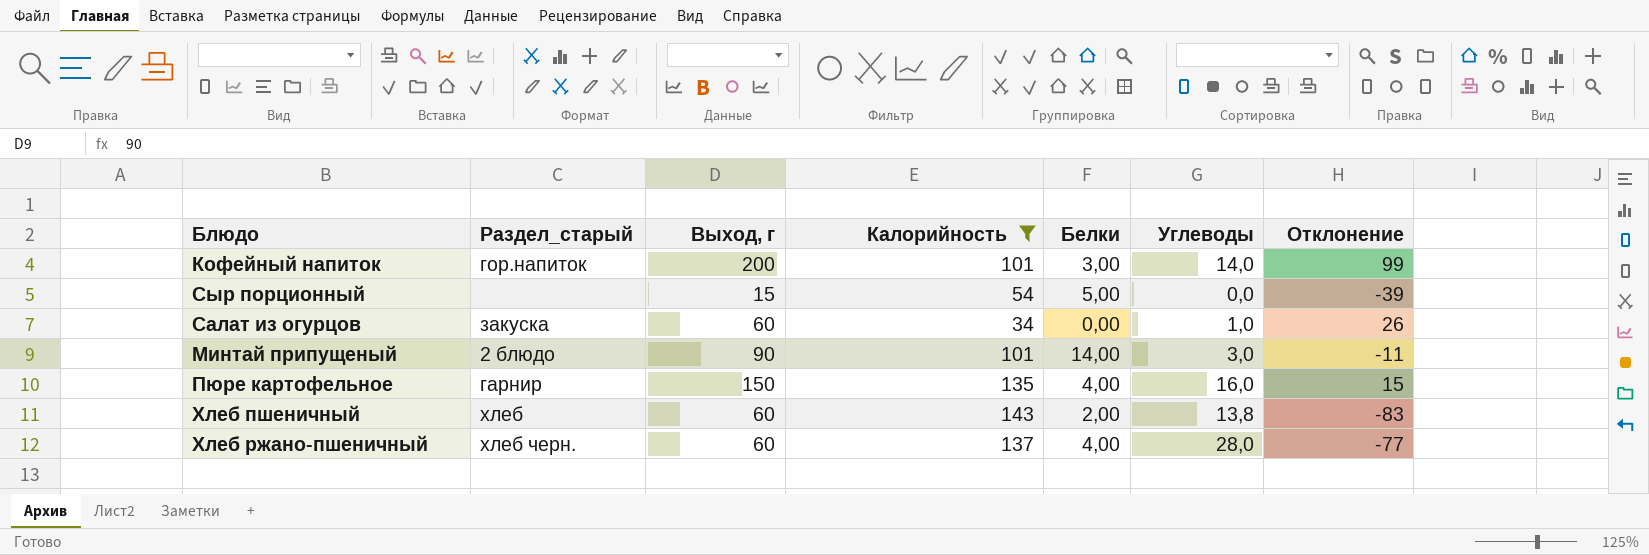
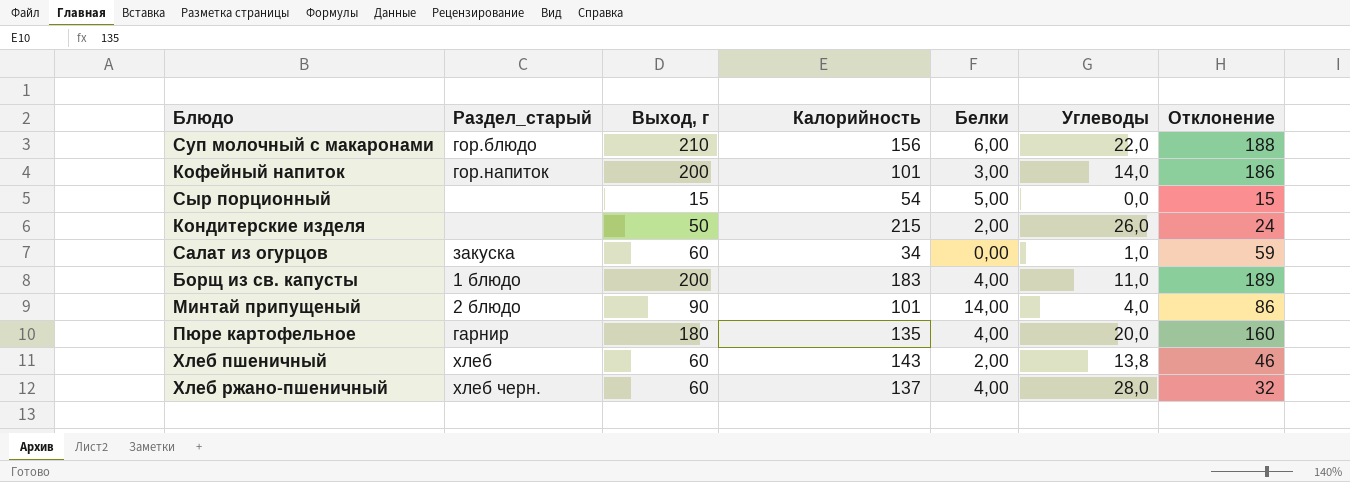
filter: Калорийность <= 143 -> none
column Отклонение | formula: [Выход, г] - [Калорийность] -> [Выход, г] - [Углеводы]
Минтай припущеный | Углеводы: 3,0 -> 4,0
Пюре картофельное | Выход, г: 150 -> 180
Пюре картофельное | Углеводы: 16,0 -> 20,0

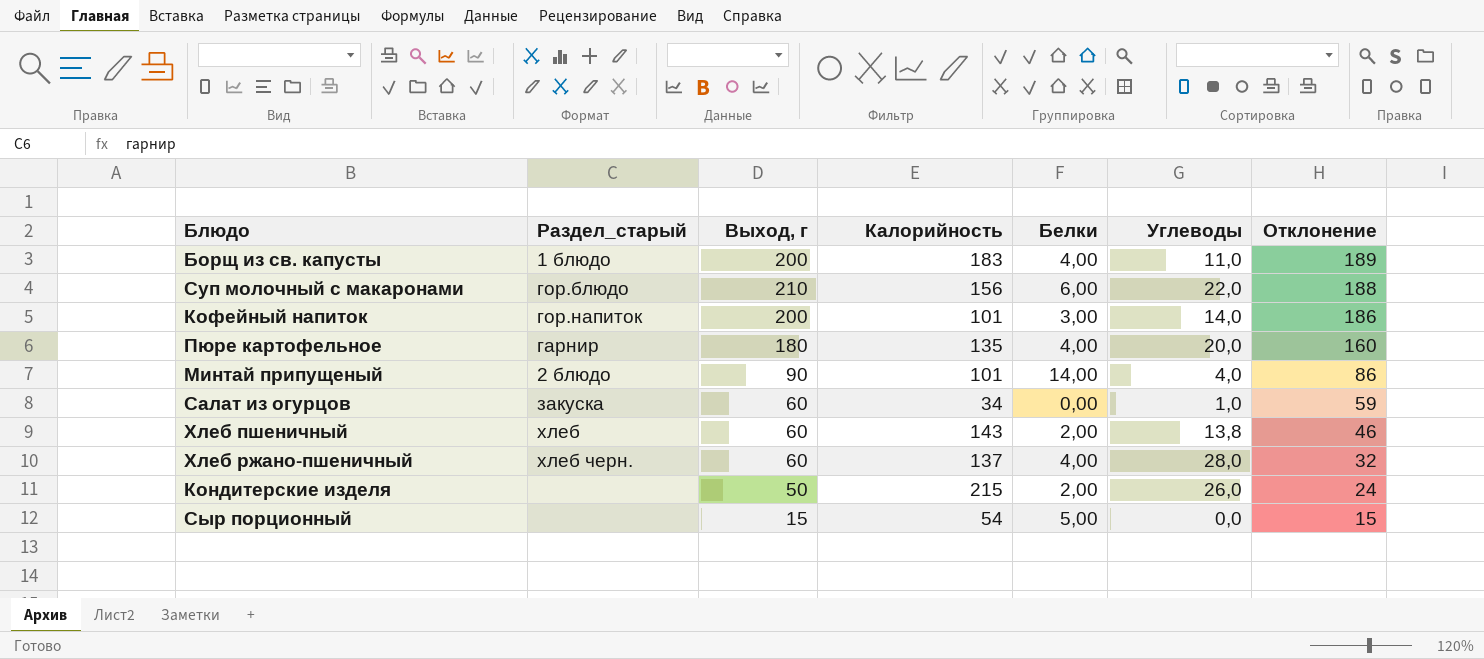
row order: none -> Отклонение descending

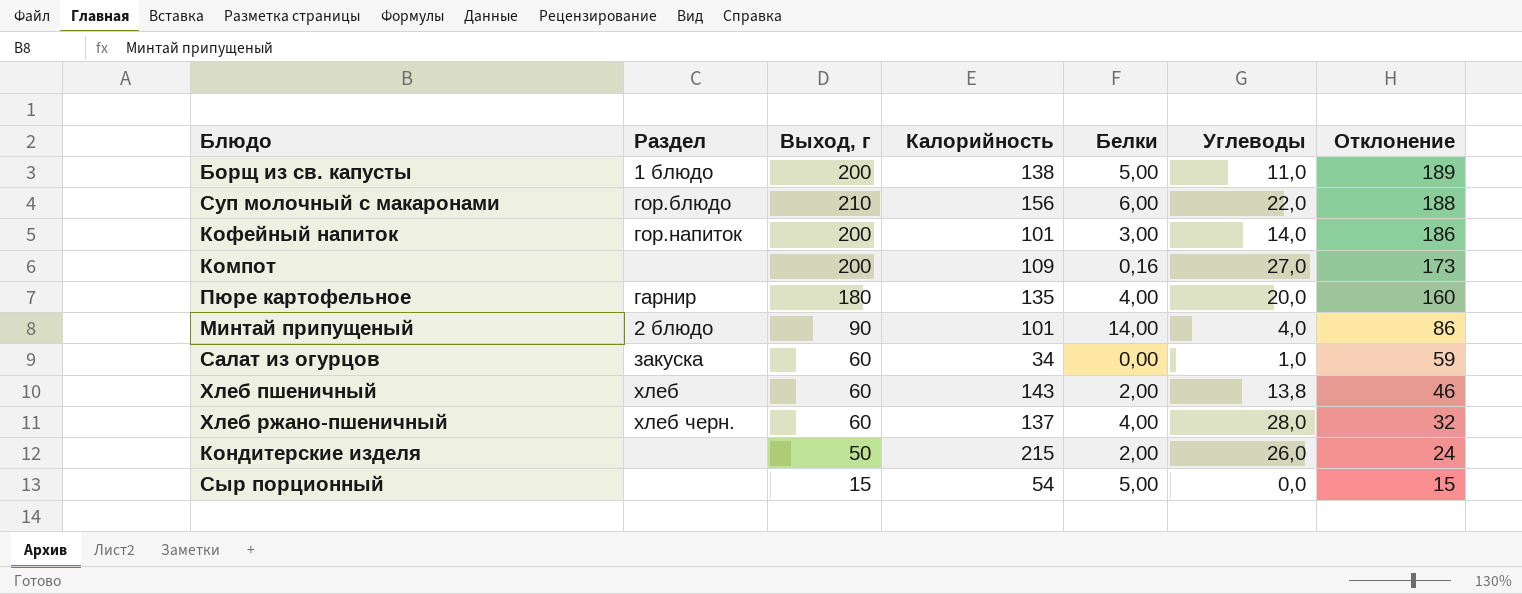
column name: Раздел_старый -> Раздел
Борщ из св. капусты | Калорийность: 183 -> 138
Борщ из св. капусты | Белки: 4,00 -> 5,00
row Компот: none -> none | 200 | 109 | 0,16 | 27,0 | 173

